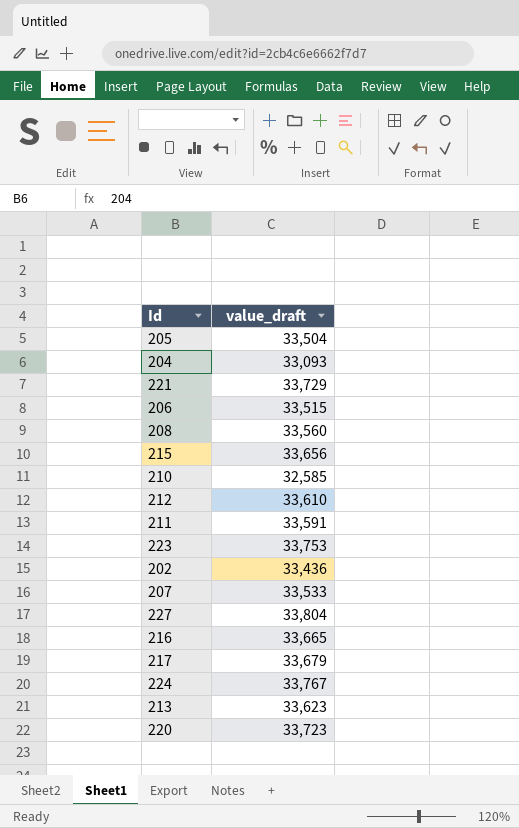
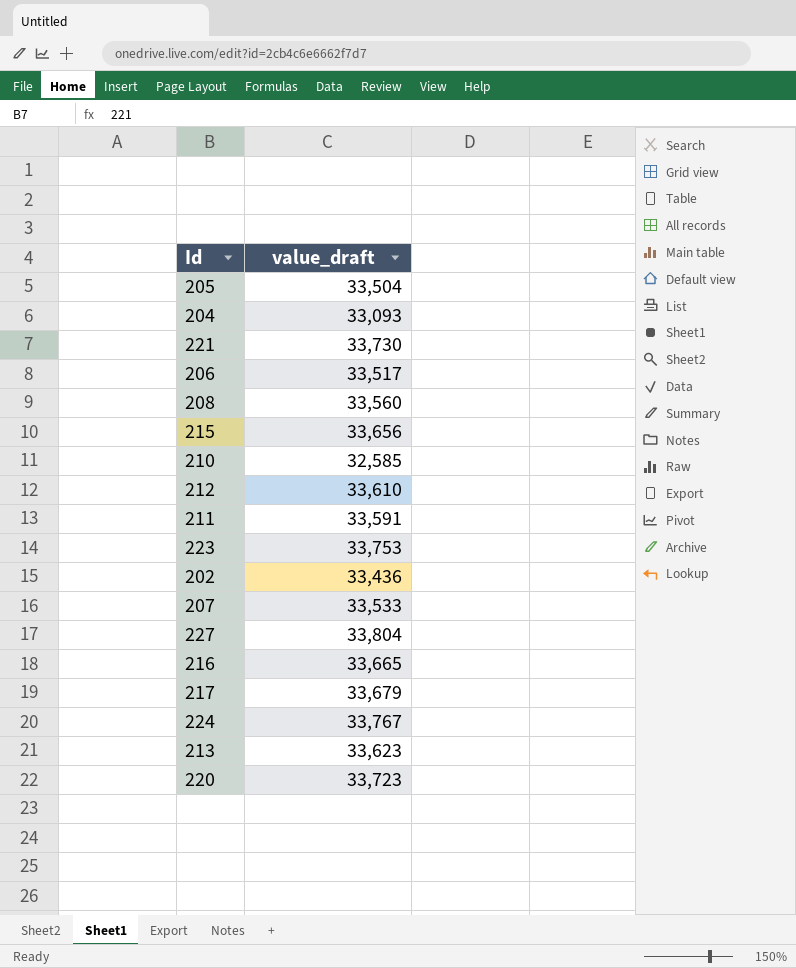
221 | value_draft: 33,729 -> 33,730
206 | value_draft: 33,515 -> 33,517

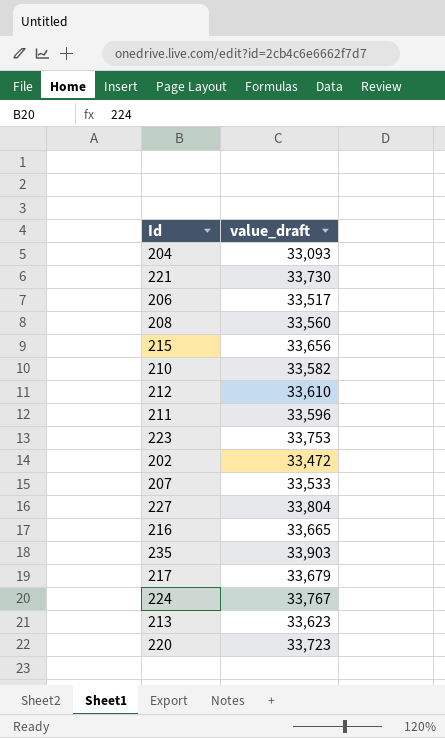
row 205: 33,504 -> none
210 | value_draft: 32,585 -> 33,582
211 | value_draft: 33,591 -> 33,596
202 | value_draft: 33,436 -> 33,472
row 235: none -> 33,903

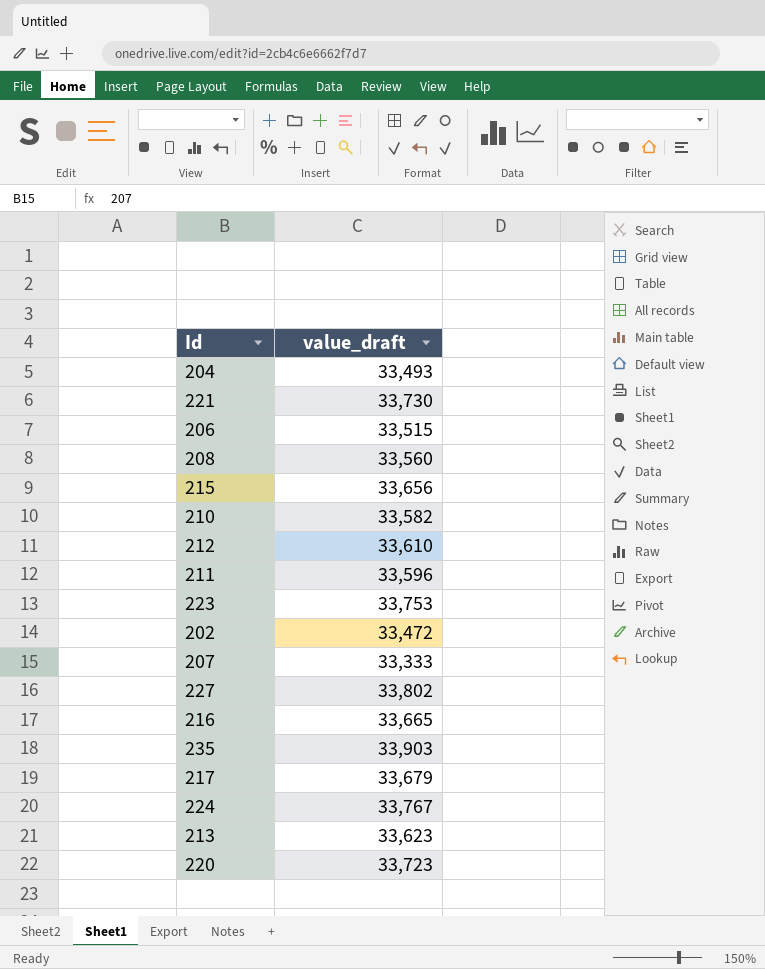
204 | value_draft: 33,093 -> 33,493
206 | value_draft: 33,517 -> 33,515
207 | value_draft: 33,533 -> 33,333
227 | value_draft: 33,804 -> 33,802

